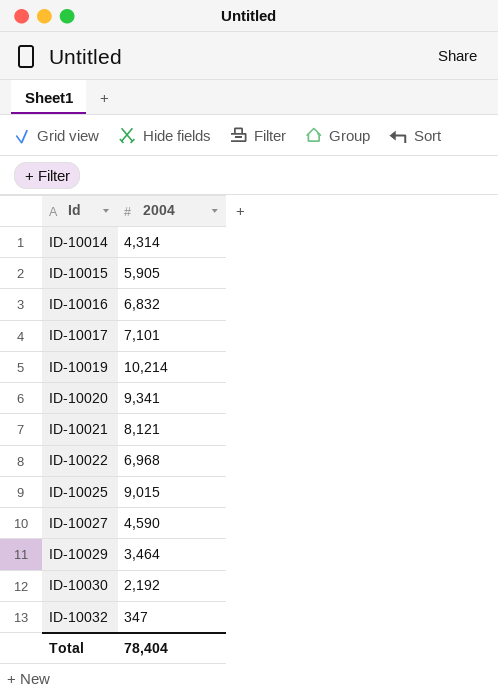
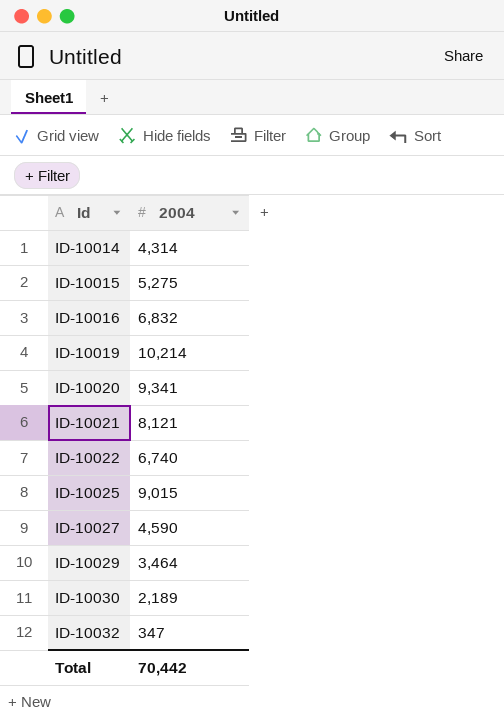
row ID-10017: 7,101 -> none
ID-10015 | 2004: 5,905 -> 5,275
ID-10022 | 2004: 6,968 -> 6,740
ID-10030 | 2004: 2,192 -> 2,189
Total | 2004: 78,404 -> 70,442

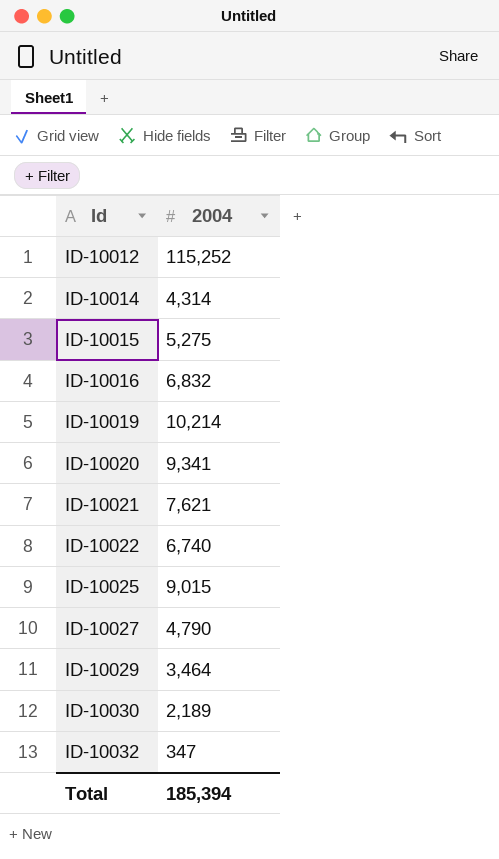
row ID-10012: none -> 115,252
ID-10021 | 2004: 8,121 -> 7,621
ID-10027 | 2004: 4,590 -> 4,790
Total | 2004: 70,442 -> 185,394

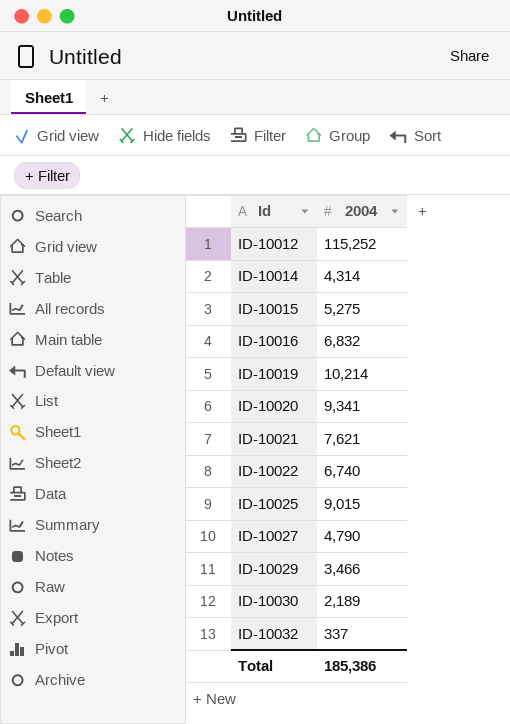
ID-10029 | 2004: 3,464 -> 3,466
ID-10032 | 2004: 347 -> 337
Total | 2004: 185,394 -> 185,386

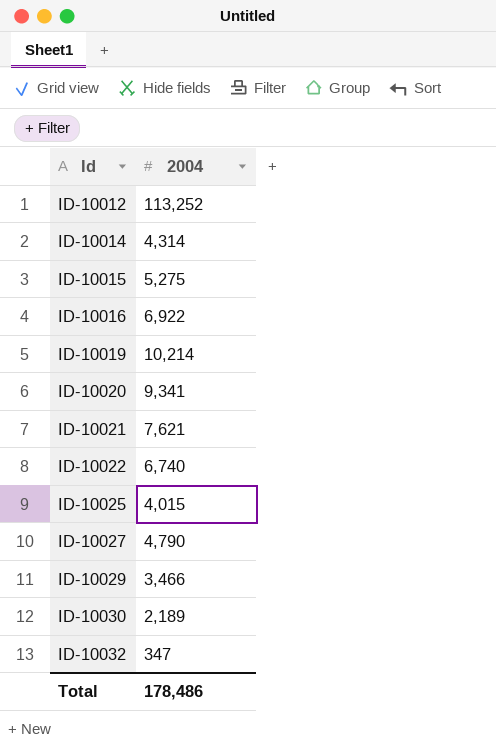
ID-10012 | 2004: 115,252 -> 113,252
ID-10016 | 2004: 6,832 -> 6,922
ID-10025 | 2004: 9,015 -> 4,015
ID-10032 | 2004: 337 -> 347
Total | 2004: 185,386 -> 178,486

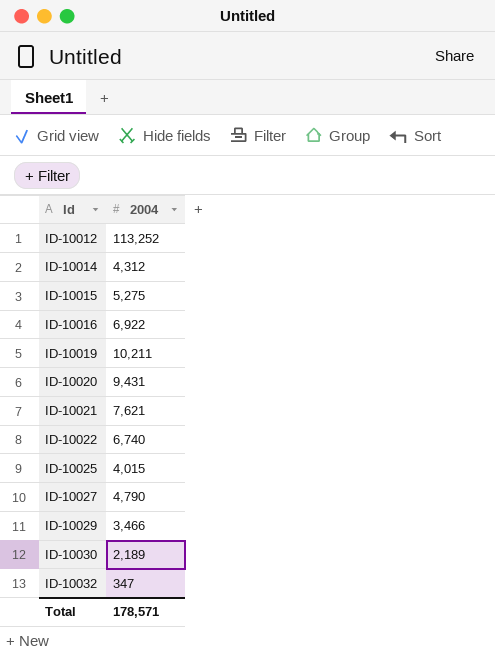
ID-10014 | 2004: 4,314 -> 4,312
ID-10019 | 2004: 10,214 -> 10,211
ID-10020 | 2004: 9,341 -> 9,431
Total | 2004: 178,486 -> 178,571

